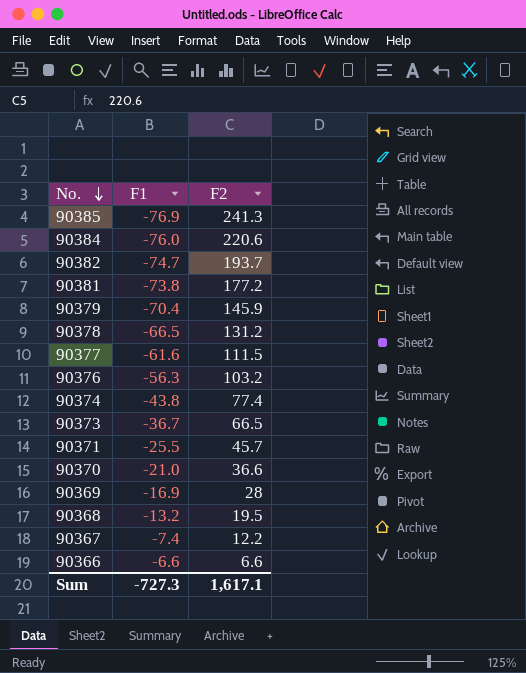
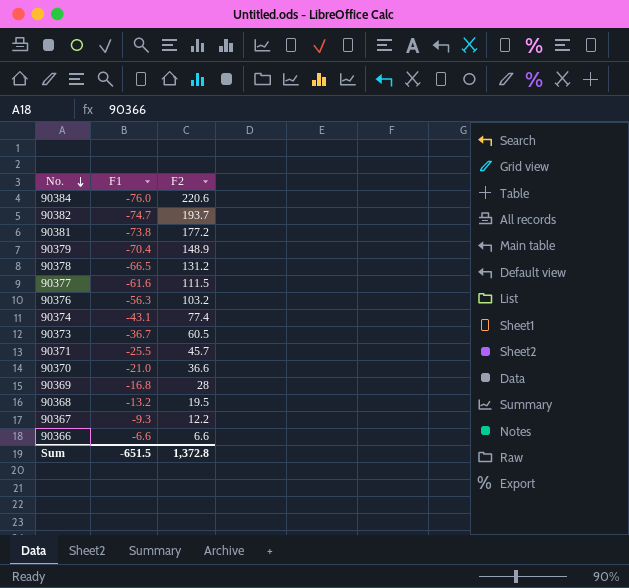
row 90385: -76.9 | 241.3 -> none
90379 | F2: 145.9 -> 148.9
90374 | F1: -43.8 -> -43.1
90373 | F2: 66.5 -> 60.5
90369 | F1: -16.9 -> -16.8
90367 | F1: -7.4 -> -9.3
Sum | F1: -727.3 -> -651.5
Sum | F2: 1,617.1 -> 1,372.8

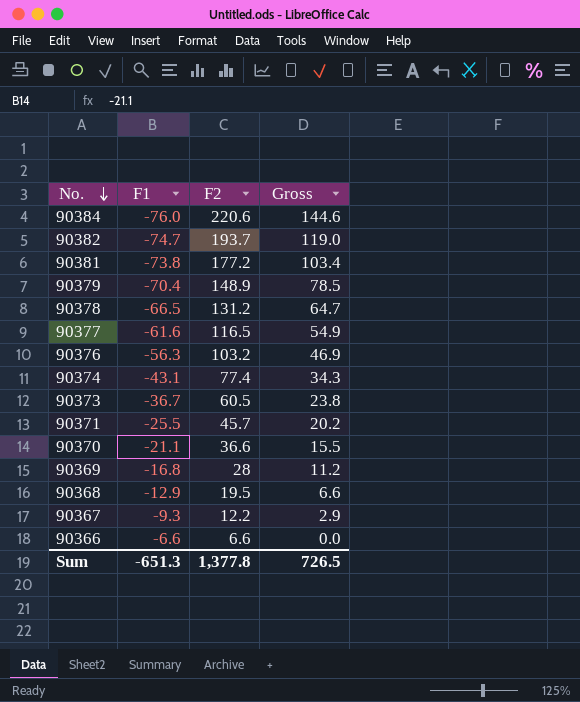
column Gross | formula: none -> [F1] + [F2]
90377 | F2: 111.5 -> 116.5
90370 | F1: -21.0 -> -21.1
90368 | F1: -13.2 -> -12.9
Sum | F1: -651.5 -> -651.3
Sum | F2: 1,372.8 -> 1,377.8

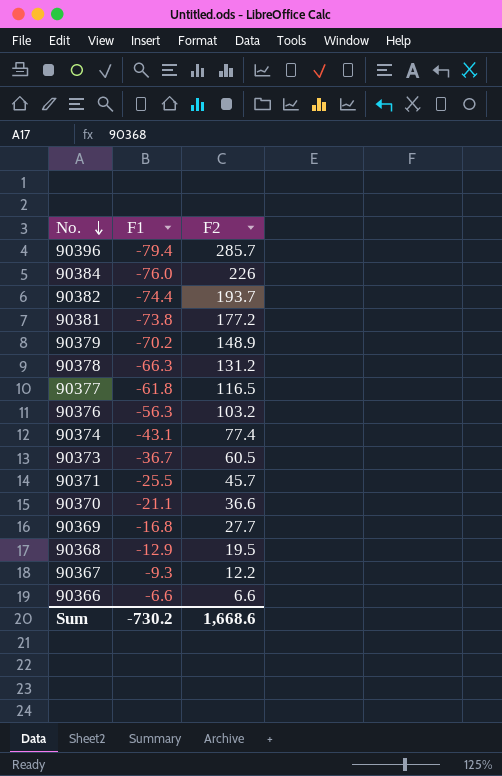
column Gross | formula: [F1] + [F2] -> none
row 90396: none -> -79.4 | 285.7
90384 | F2: 220.6 -> 226
90382 | F1: -74.7 -> -74.4
90379 | F1: -70.4 -> -70.2
90378 | F1: -66.5 -> -66.3
90377 | F1: -61.6 -> -61.8
90369 | F2: 28 -> 27.7
Sum | F1: -651.3 -> -730.2
Sum | F2: 1,377.8 -> 1,668.6

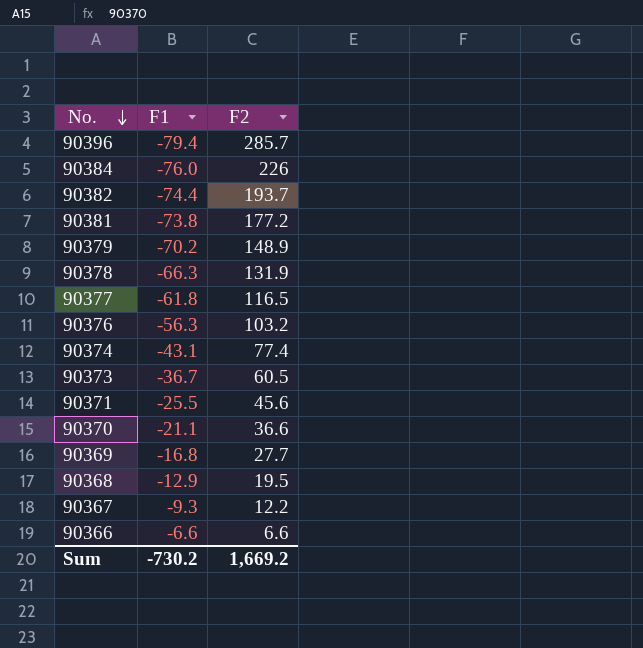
90378 | F2: 131.2 -> 131.9
90371 | F2: 45.7 -> 45.6
Sum | F2: 1,668.6 -> 1,669.2

